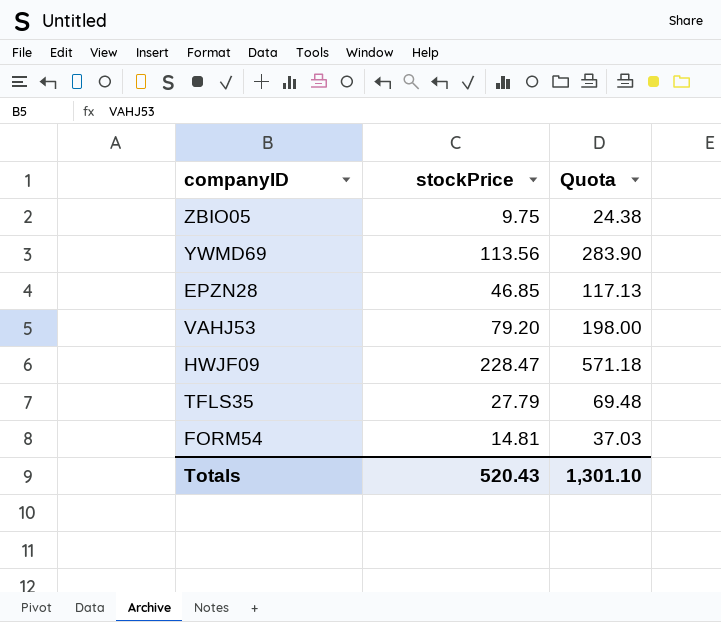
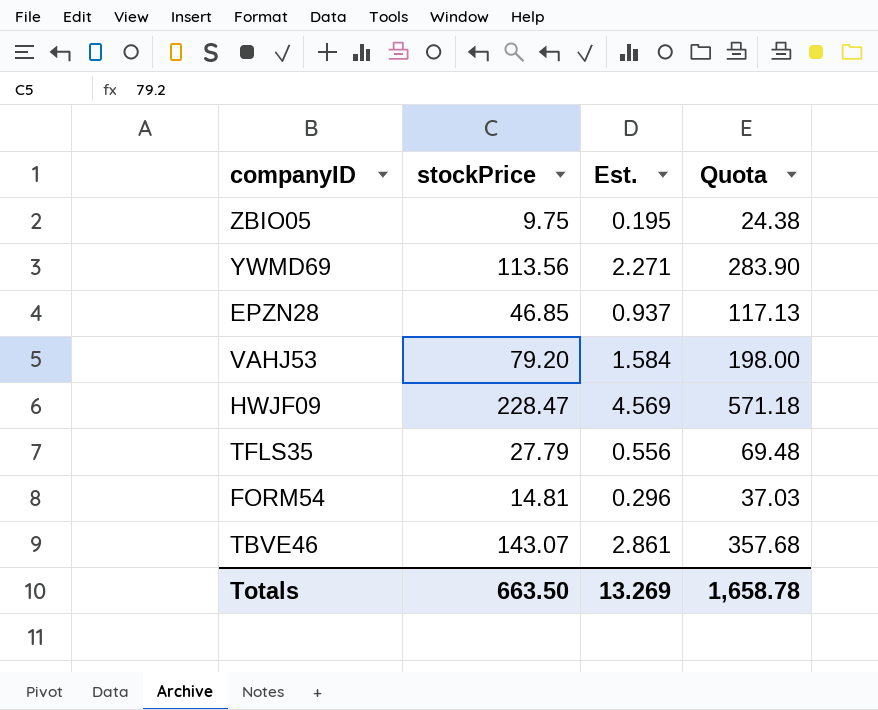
column Est. | formula: none -> [stockPrice] * 0.02
row TBVE46: none -> 143.07 | 2.861 | 357.68
Totals | stockPrice: 520.43 -> 663.50
Totals | Quota: 1,301.10 -> 1,658.78

